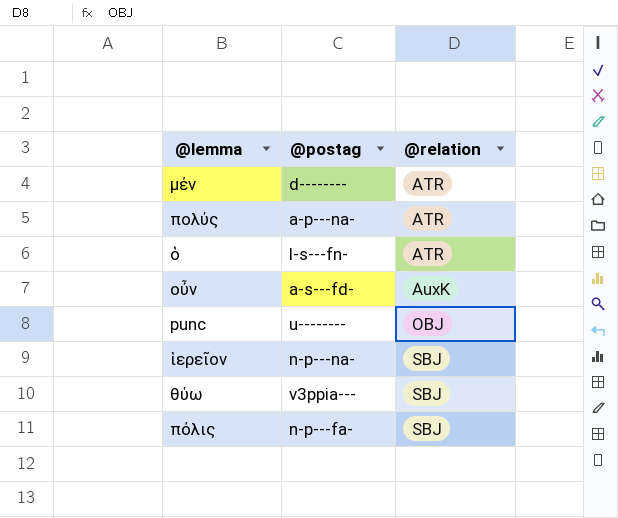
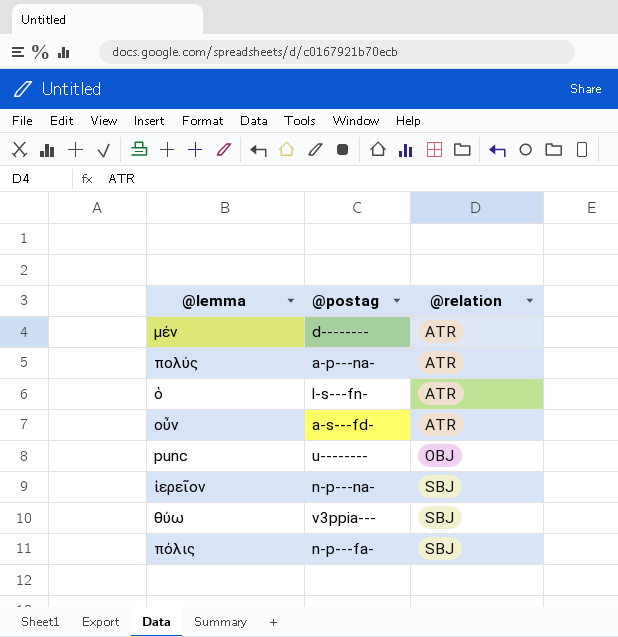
οὖν | @relation: AuxK -> ATR

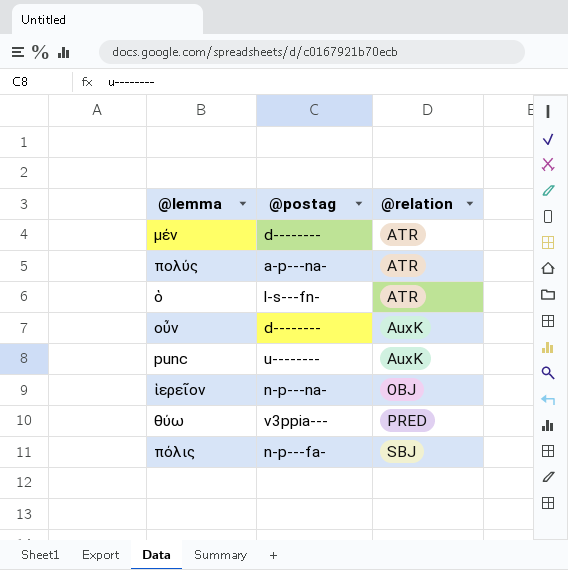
οὖν | @postag: a-s---fd- -> d--------
οὖν | @relation: ATR -> AuxK
punc | @relation: OBJ -> AuxK
ἱερεῖον | @relation: SBJ -> OBJ
θύω | @relation: SBJ -> PRED

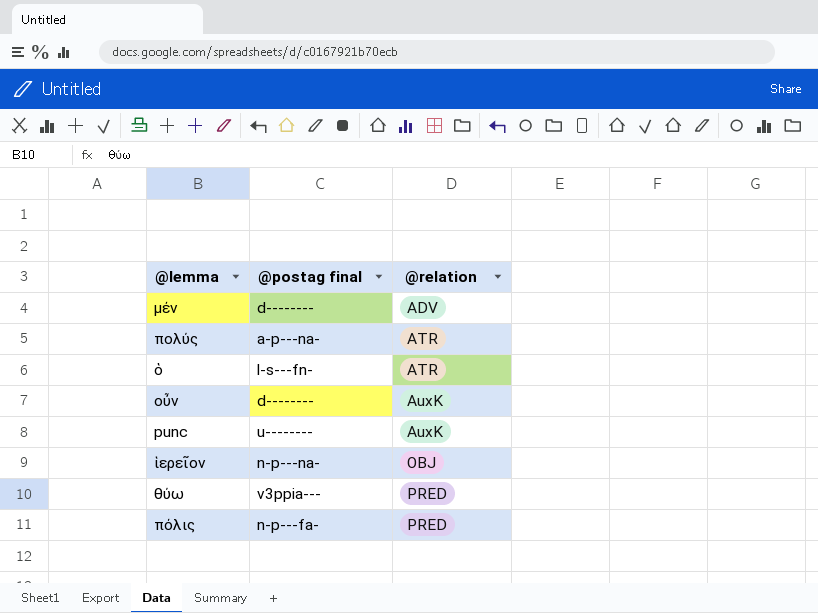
column name: @postag -> @postag final
μέν | @relation: ATR -> ADV
πόλις | @relation: SBJ -> PRED

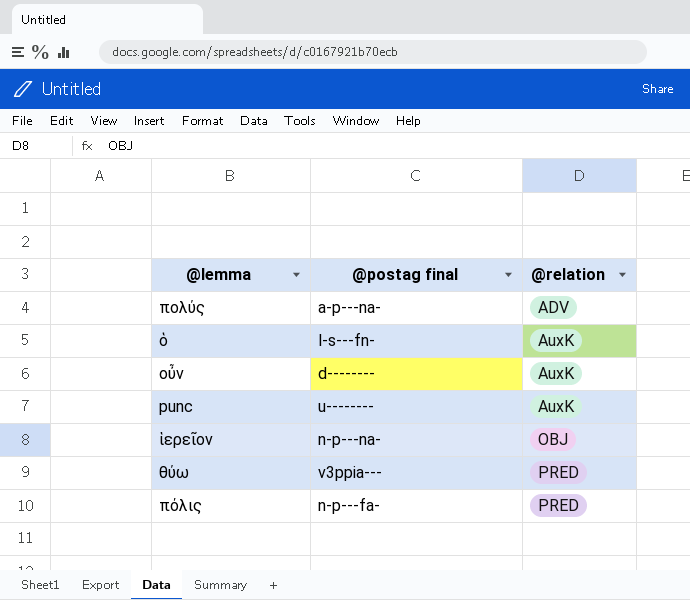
row μέν: d-------- | ADV -> none
πολύς | @relation: ATR -> ADV
ὁ | @relation: ATR -> AuxK

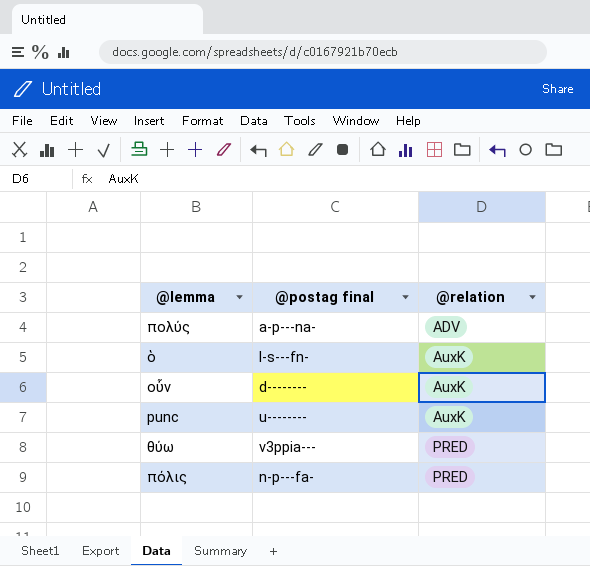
row ἱερεῖον: n-p---na- | OBJ -> none

